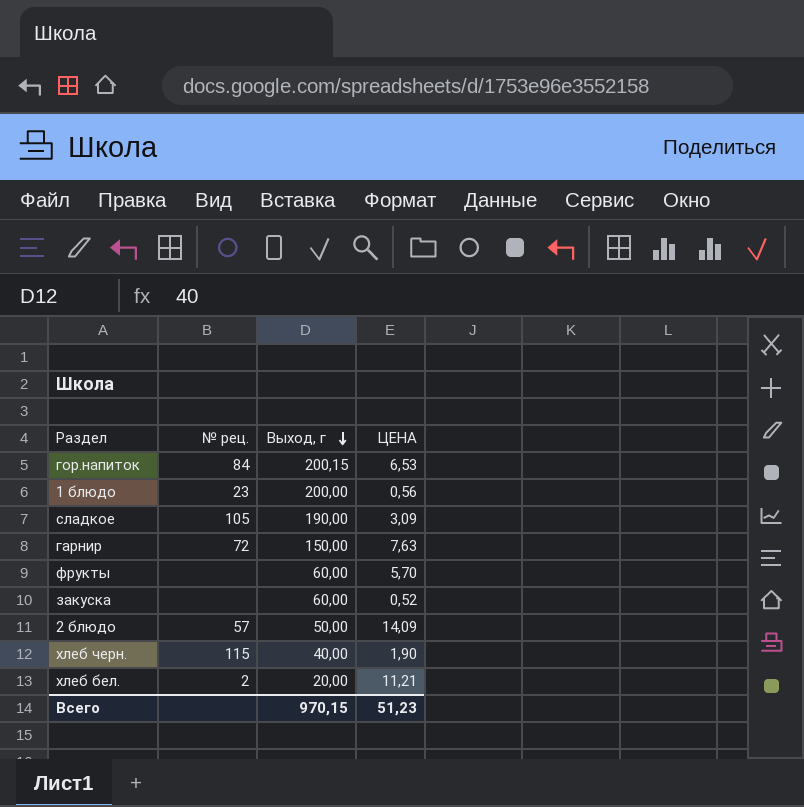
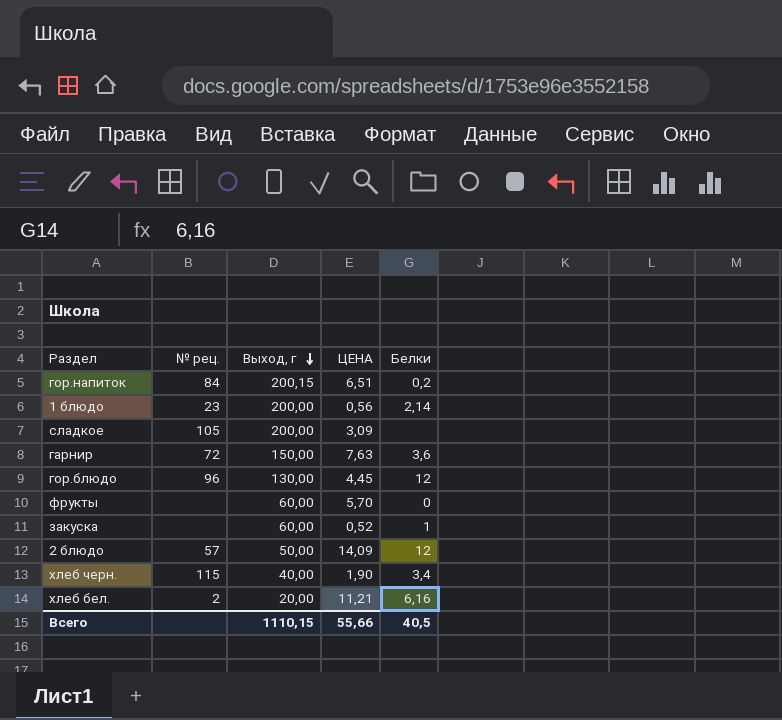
column Белки | position: none -> 5
гор.напиток | ЦЕНА: 6,53 -> 6,51
сладкое | Выход, г: 190,00 -> 200,00
row гор.блюдо: none -> 96 | 130,00 | 4,45 | 12
Всего | Выход, г: 970,15 -> 1110,15
Всего | ЦЕНА: 51,23 -> 55,66

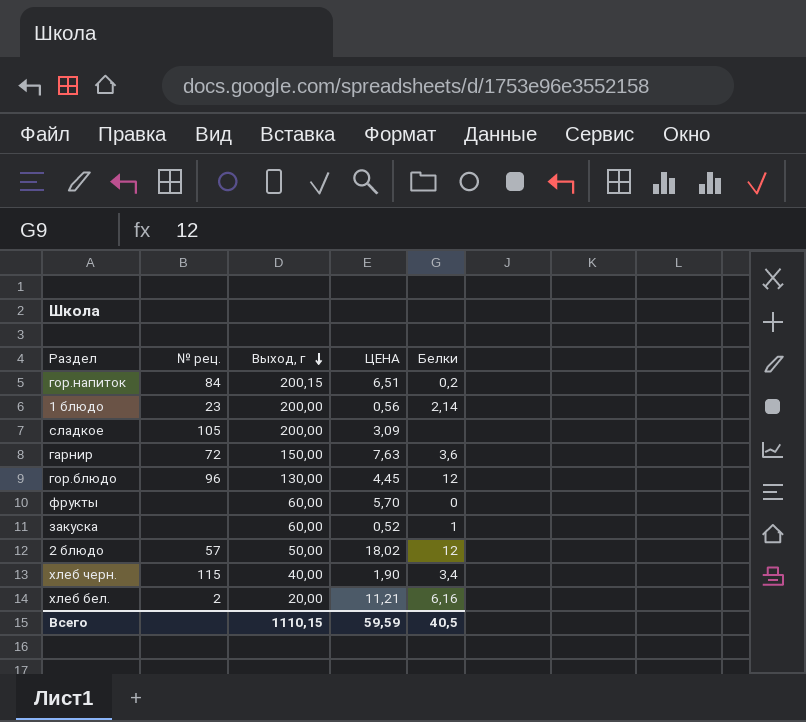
2 блюдо | ЦЕНА: 14,09 -> 18,02
Всего | ЦЕНА: 55,66 -> 59,59

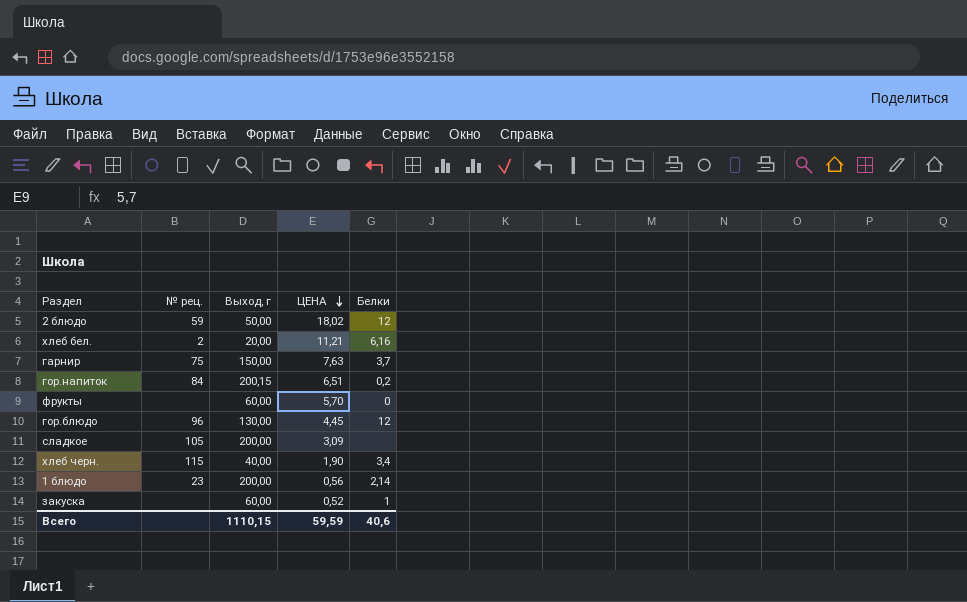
row order: Выход, г descending -> ЦЕНА descending
2 блюдо | № рец.: 57 -> 59
гарнир | № рец.: 72 -> 75
гарнир | Белки: 3,6 -> 3,7
Всего | Белки: 40,5 -> 40,6

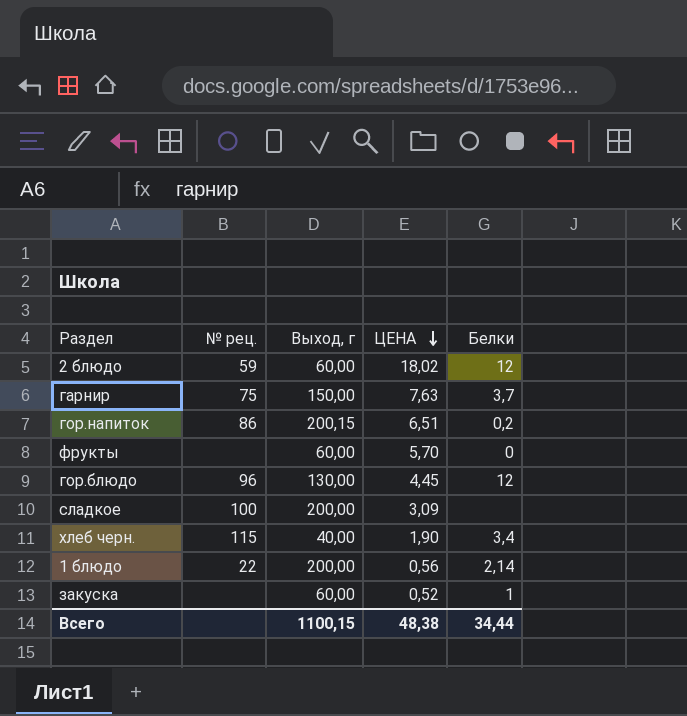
row хлеб бел.: 2 | 20,00 | 11,21 | 6,16 -> none
2 блюдо | Выход, г: 50,00 -> 60,00
гор.напиток | № рец.: 84 -> 86
сладкое | № рец.: 105 -> 100
1 блюдо | № рец.: 23 -> 22
Всего | Выход, г: 1110,15 -> 1100,15
Всего | ЦЕНА: 59,59 -> 48,38
Всего | Белки: 40,6 -> 34,44

